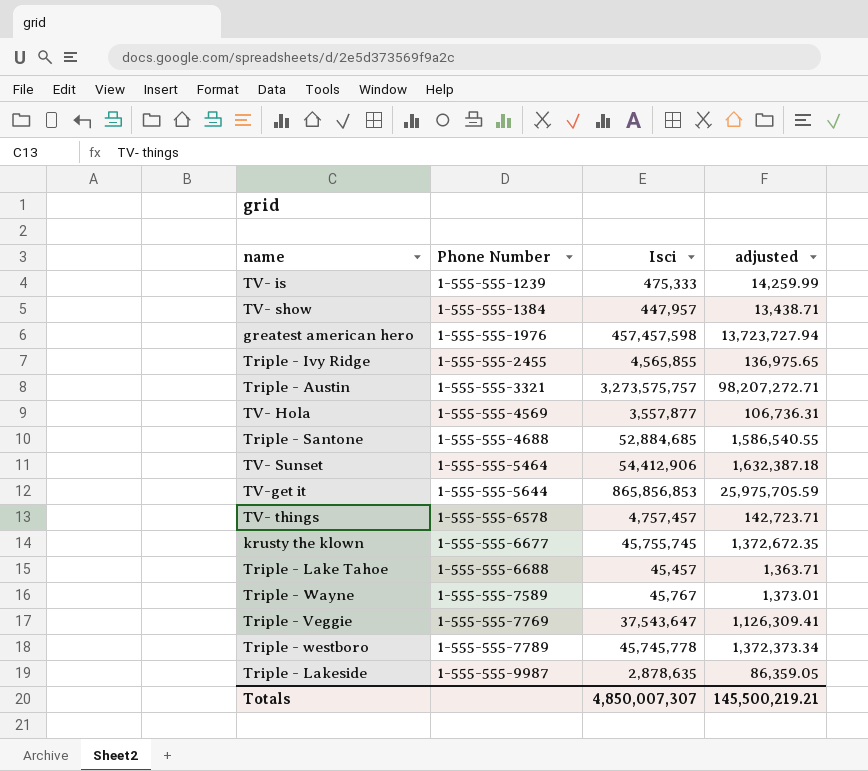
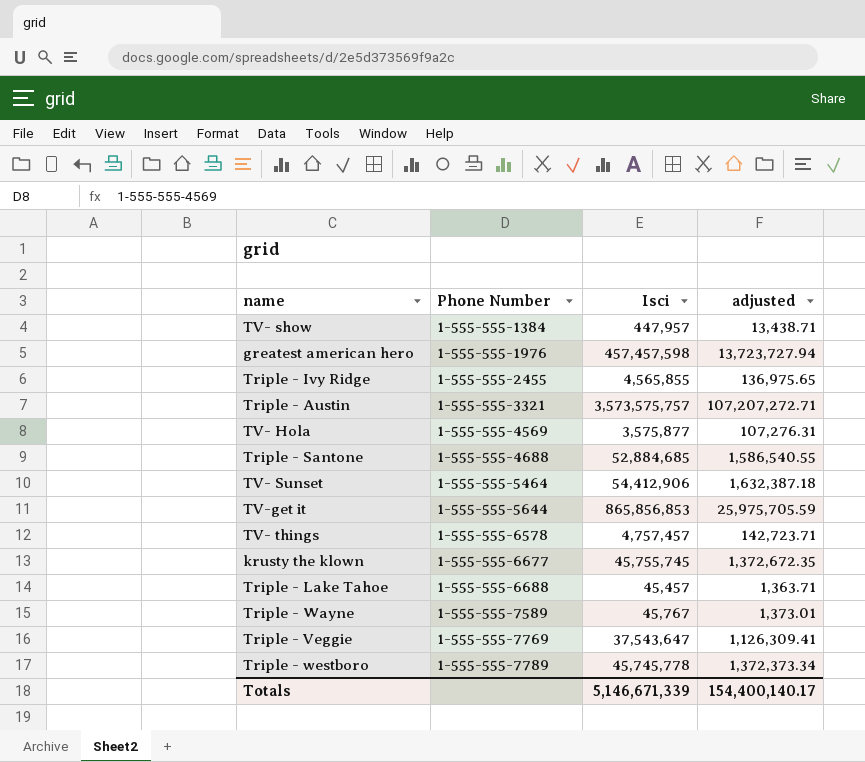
row TV- is: 1-555-555-1239 | 475,333 | 14,259.99 -> none
row Triple - Lakeside: 1-555-555-9987 | 2,878,635 | 86,359.05 -> none
Triple - Austin | Isci: 3,273,575,757 -> 3,573,575,757
Triple - Austin | adjusted: 98,207,272.71 -> 107,207,272.71
TV- Hola | Isci: 3,557,877 -> 3,575,877
TV- Hola | adjusted: 106,736.31 -> 107,276.31
Totals | Isci: 4,850,007,307 -> 5,146,671,339
Totals | adjusted: 145,500,219.21 -> 154,400,140.17

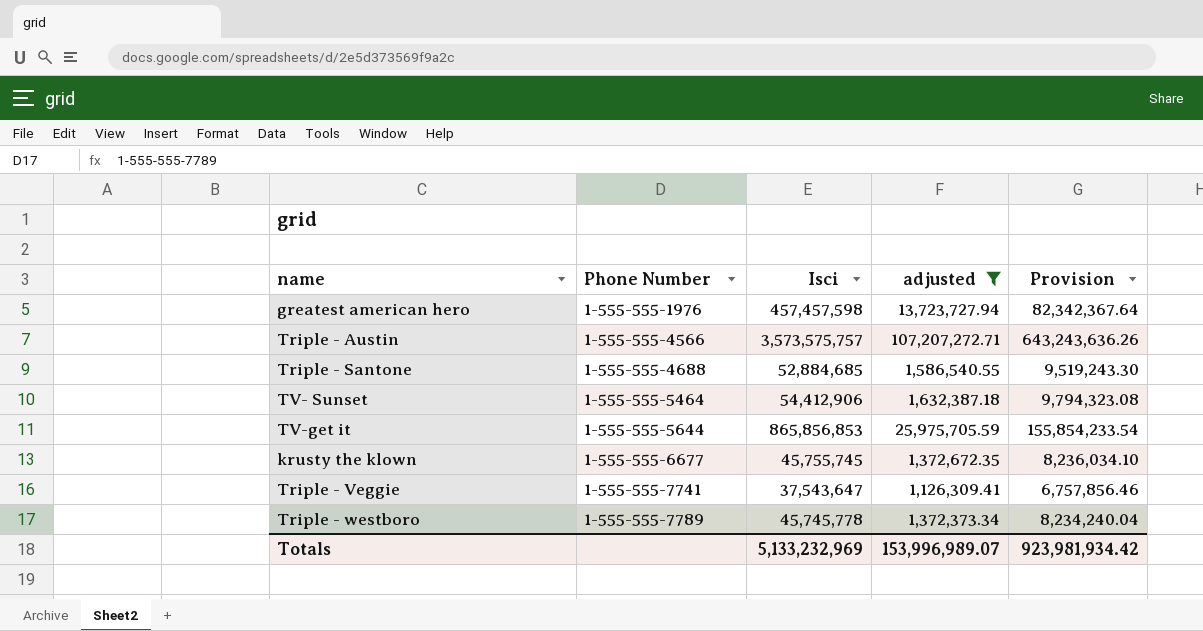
filter: none -> adjusted >= 1,126,309.41
column Provision | formula: none -> [Isci] * 0.18
Triple - Austin | Phone Number: 1-555-555-3321 -> 1-555-555-4566
Triple - Veggie | Phone Number: 1-555-555-7769 -> 1-555-555-7741
Totals | Isci: 5,146,671,339 -> 5,133,232,969
Totals | adjusted: 154,400,140.17 -> 153,996,989.07

